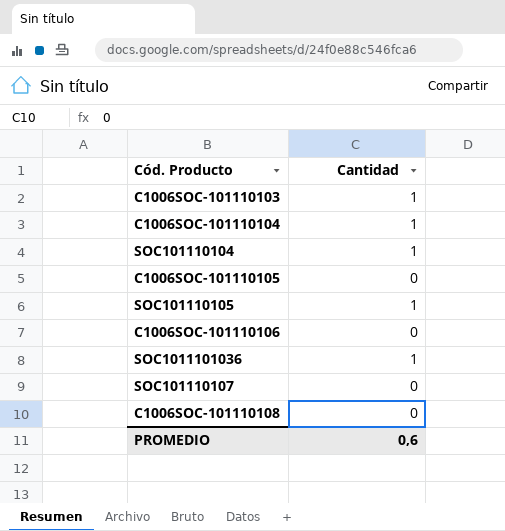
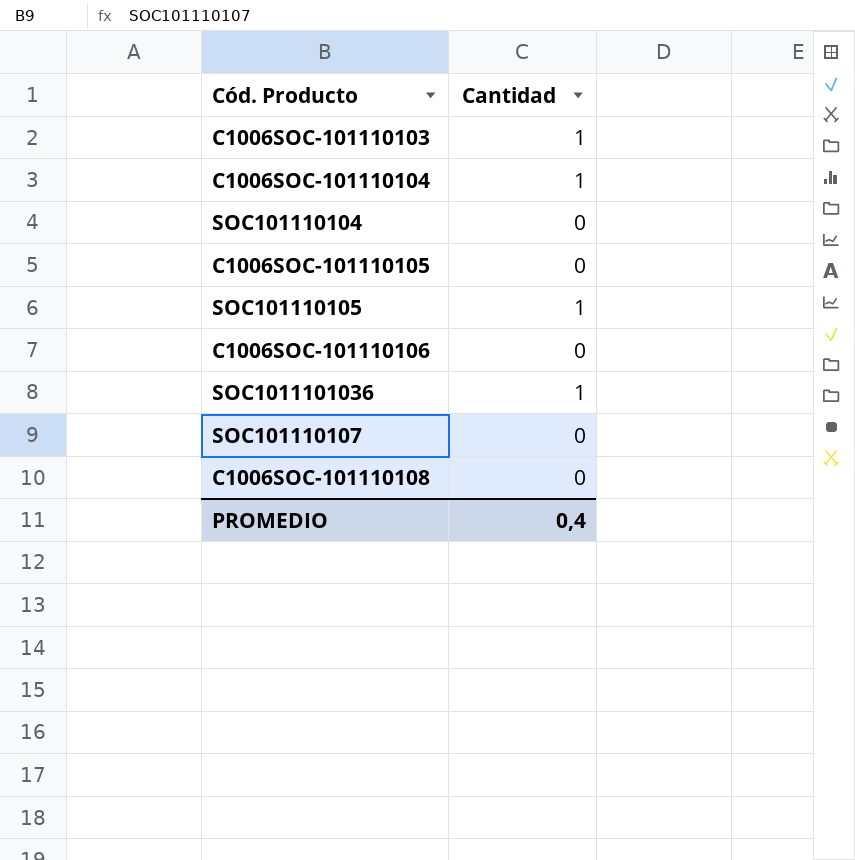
SOC101110104 | Cantidad: 1 -> 0
PROMEDIO | Cantidad: 0,6 -> 0,4

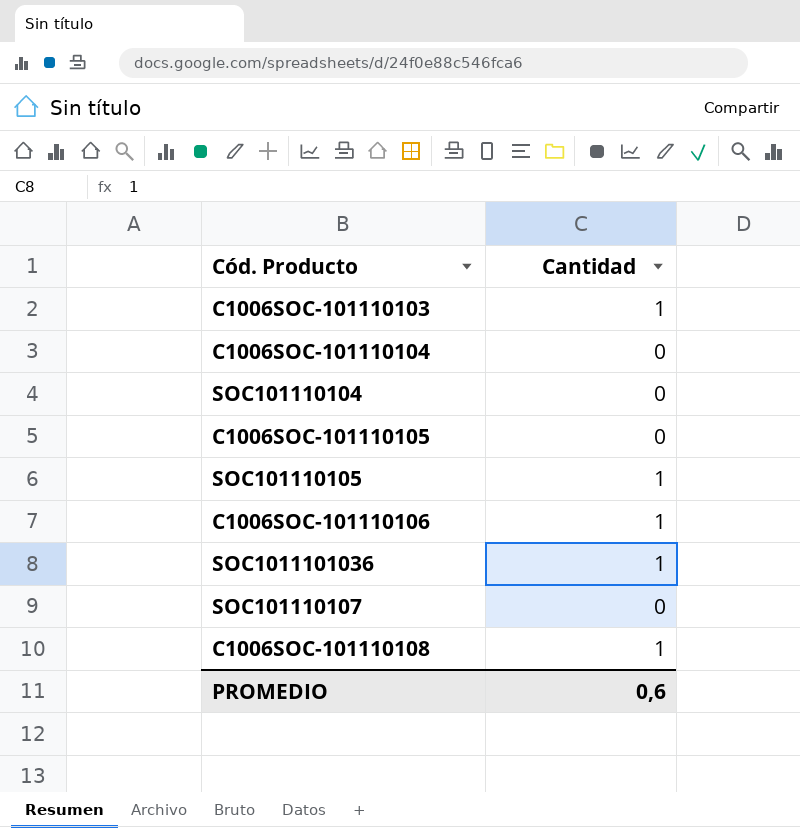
C1006SOC-101110104 | Cantidad: 1 -> 0
C1006SOC-101110106 | Cantidad: 0 -> 1
C1006SOC-101110108 | Cantidad: 0 -> 1
PROMEDIO | Cantidad: 0,4 -> 0,6

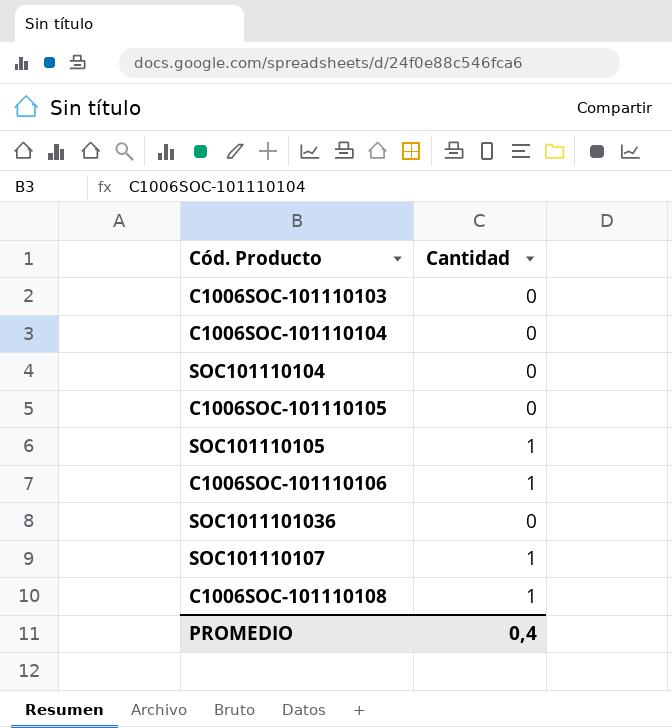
C1006SOC-101110103 | Cantidad: 1 -> 0
SOC1011101036 | Cantidad: 1 -> 0
SOC101110107 | Cantidad: 0 -> 1
PROMEDIO | Cantidad: 0,6 -> 0,4

